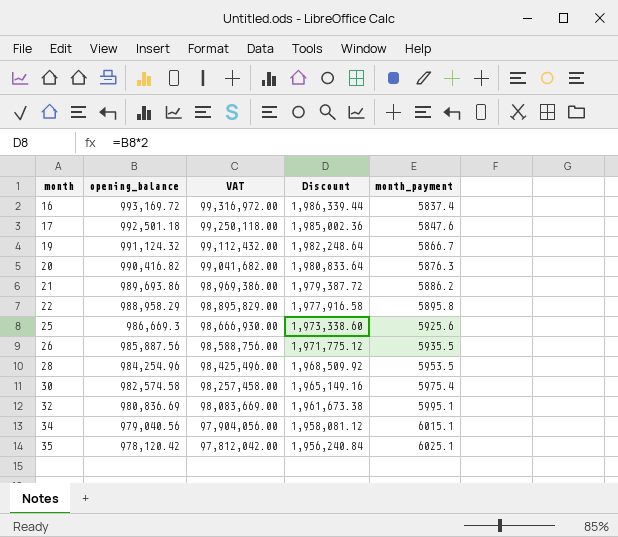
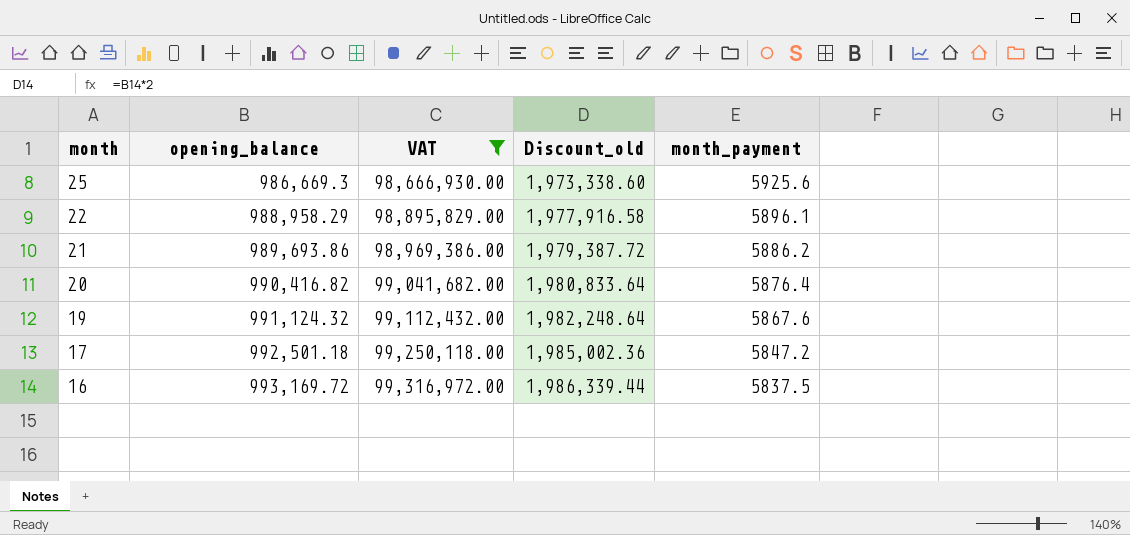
filter: none -> VAT >= 98,666,930.00
row order: month ascending -> month descending
column name: Discount -> Discount_old
22 | month_payment: 5895.8 -> 5896.1
20 | month_payment: 5876.3 -> 5876.4
19 | month_payment: 5866.7 -> 5867.6
17 | month_payment: 5847.6 -> 5847.2
16 | month_payment: 5837.4 -> 5837.5

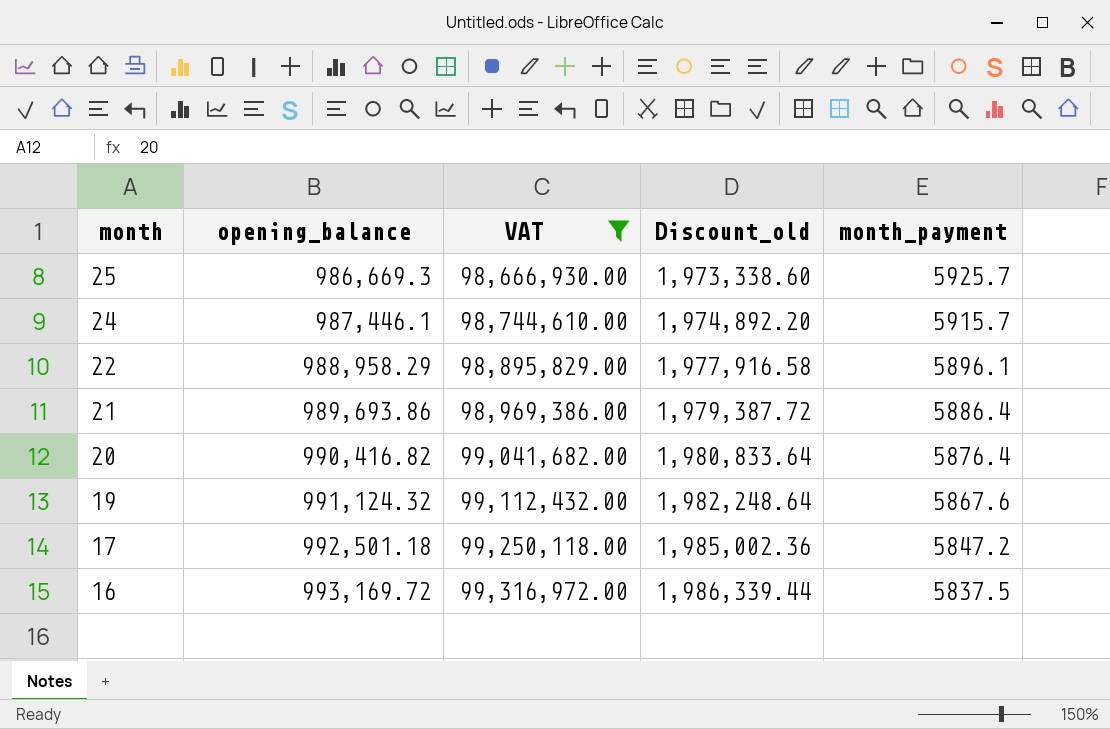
25 | month_payment: 5925.6 -> 5925.7
row 24: none -> 987,446.1 | 98,744,610.00 | 1,974,892.20 | 5915.7
21 | month_payment: 5886.2 -> 5886.4

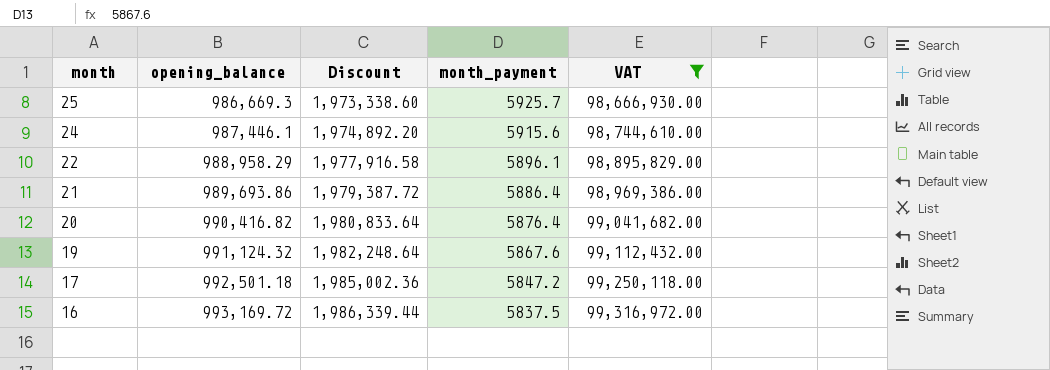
column name: Discount_old -> Discount
column VAT | position: 3 -> 5
24 | month_payment: 5915.7 -> 5915.6

